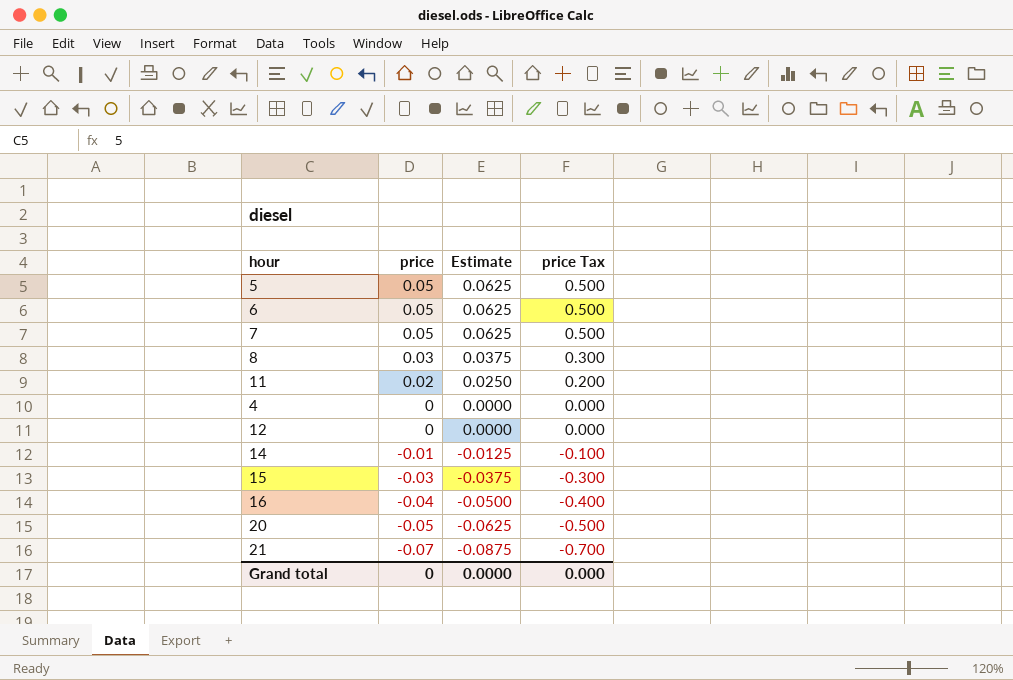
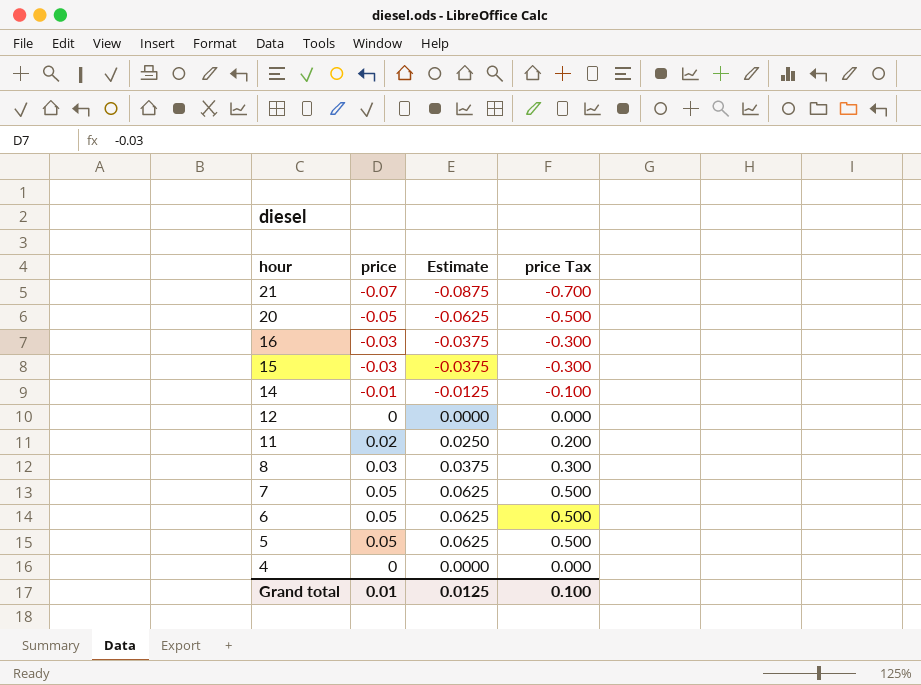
row order: price descending -> hour descending
16 | price: -0.04 -> -0.03
16 | Estimate: -0.0500 -> -0.0375
16 | price Tax: -0.400 -> -0.300
Grand total | price: 0 -> 0.01
Grand total | Estimate: 0.0000 -> 0.0125
Grand total | price Tax: 0.000 -> 0.100

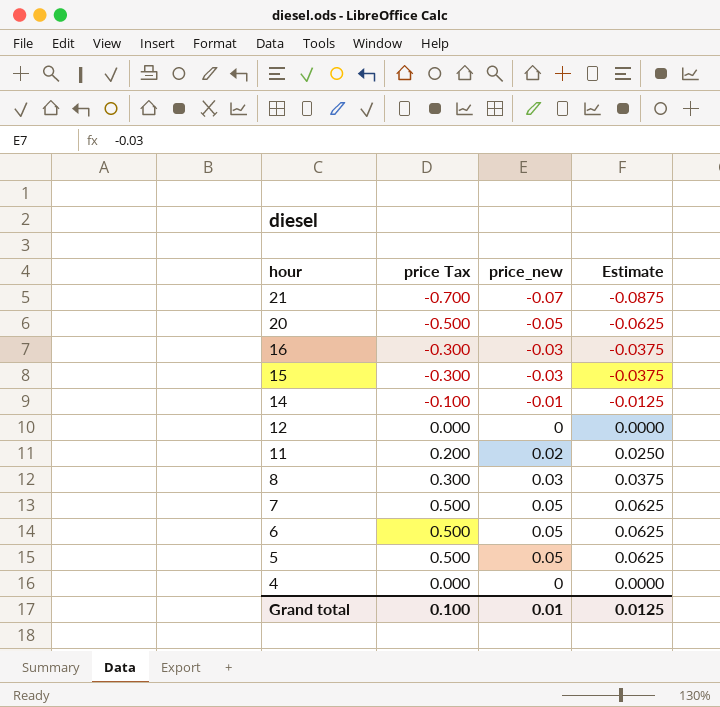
column price Tax | position: 4 -> 2
column name: price -> price_new

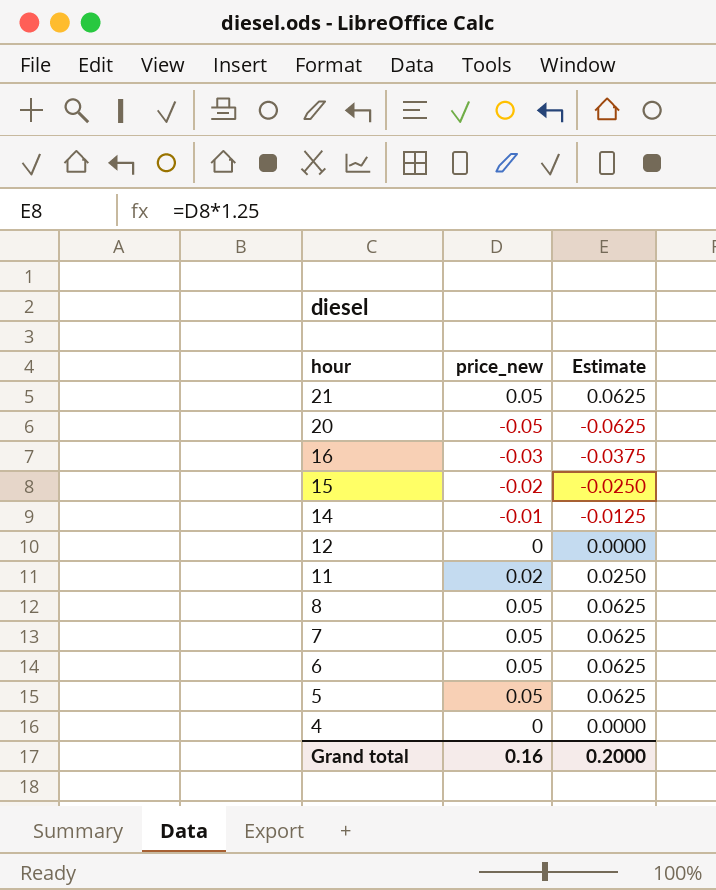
column price Tax | formula: [price_new] * 10 -> none
21 | price_new: -0.07 -> 0.05
21 | Estimate: -0.0875 -> 0.0625
15 | price_new: -0.03 -> -0.02
15 | Estimate: -0.0375 -> -0.0250
8 | price_new: 0.03 -> 0.05
8 | Estimate: 0.0375 -> 0.0625
Grand total | price_new: 0.01 -> 0.16
Grand total | Estimate: 0.0125 -> 0.2000

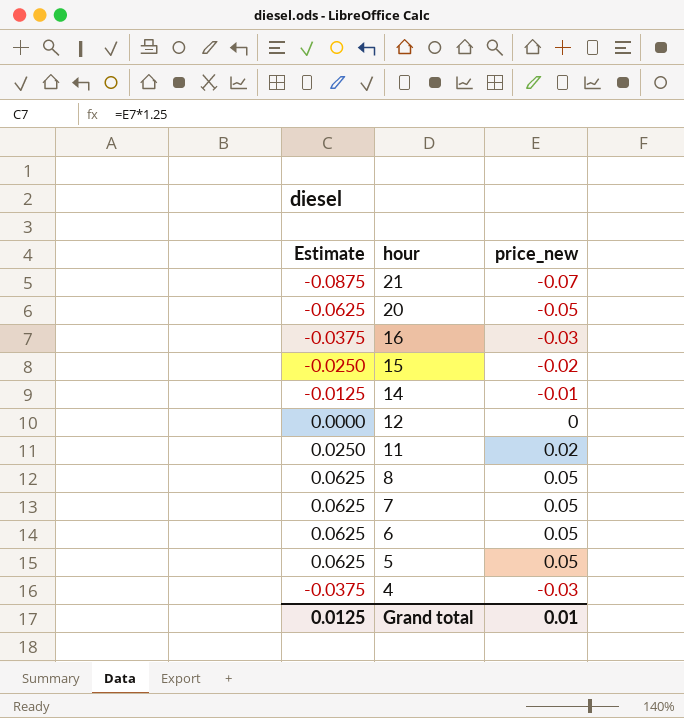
column Estimate | position: 3 -> 1
21 | Estimate: 0.0625 -> -0.0875
21 | price_new: 0.05 -> -0.07
4 | Estimate: 0.0000 -> -0.0375
4 | price_new: 0 -> -0.03
Grand total | Estimate: 0.2000 -> 0.0125
Grand total | price_new: 0.16 -> 0.01

